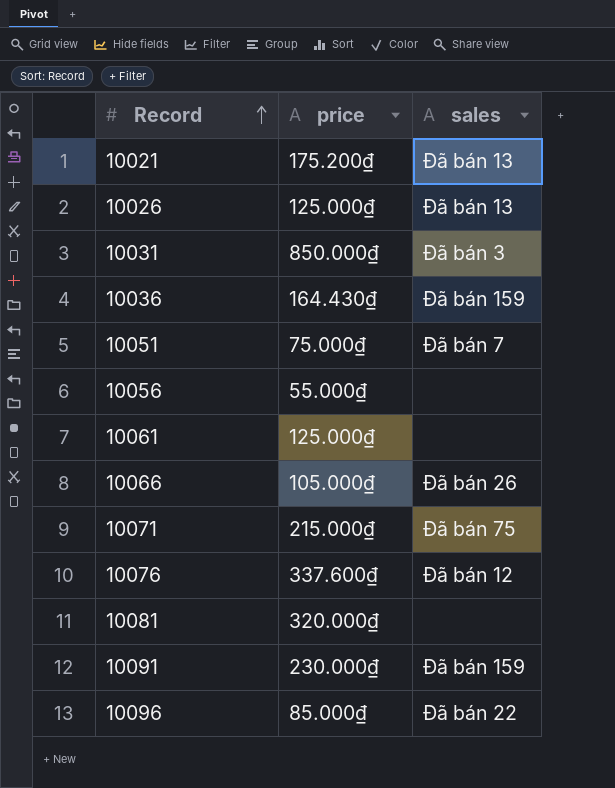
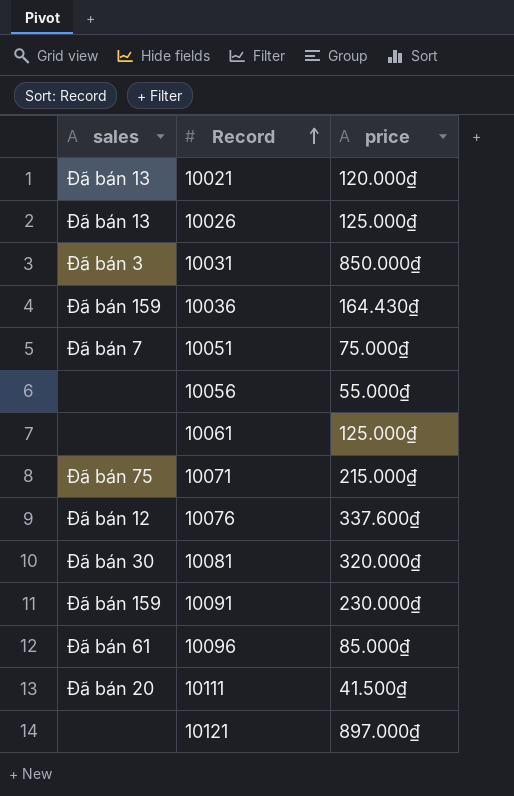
column sales | position: 3 -> 1
row 10066: 105.000₫ | Đã bán 26 -> none
10021 | price: 175.200₫ -> 120.000₫
10081 | sales: none -> Đã bán 30
10096 | sales: Đã bán 22 -> Đã bán 61
row 10111: none -> Đã bán 20 | 41.500₫
row 10121: none -> none | 897.000₫

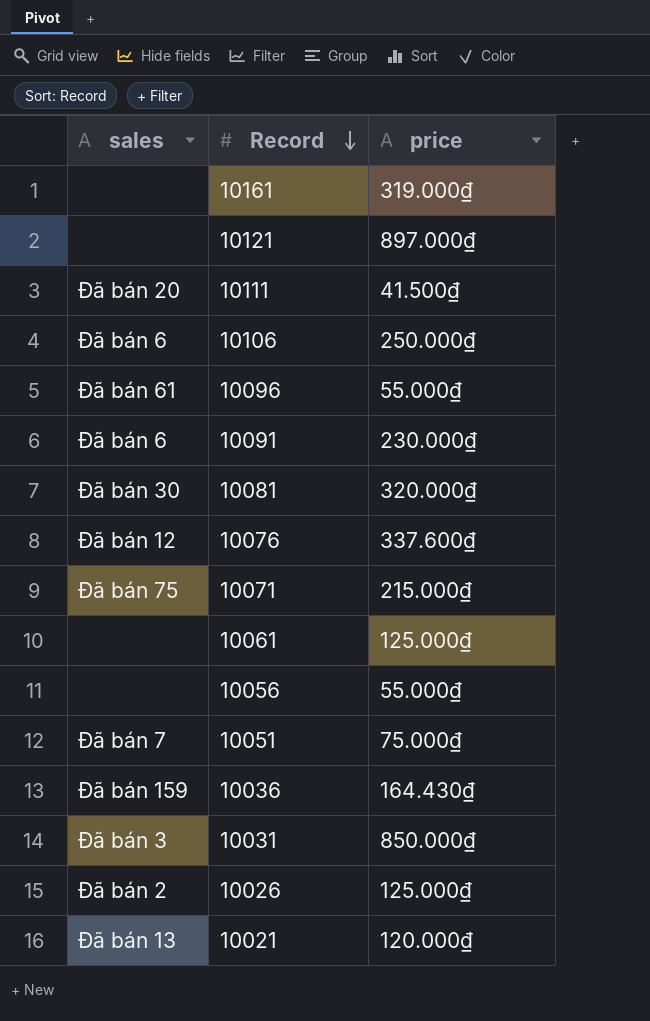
row order: Record ascending -> Record descending
row 10161: none -> none | 319.000₫
row 10106: none -> Đã bán 6 | 250.000₫
10096 | price: 85.000₫ -> 55.000₫
10091 | sales: Đã bán 159 -> Đã bán 6
10026 | sales: Đã bán 13 -> Đã bán 2

